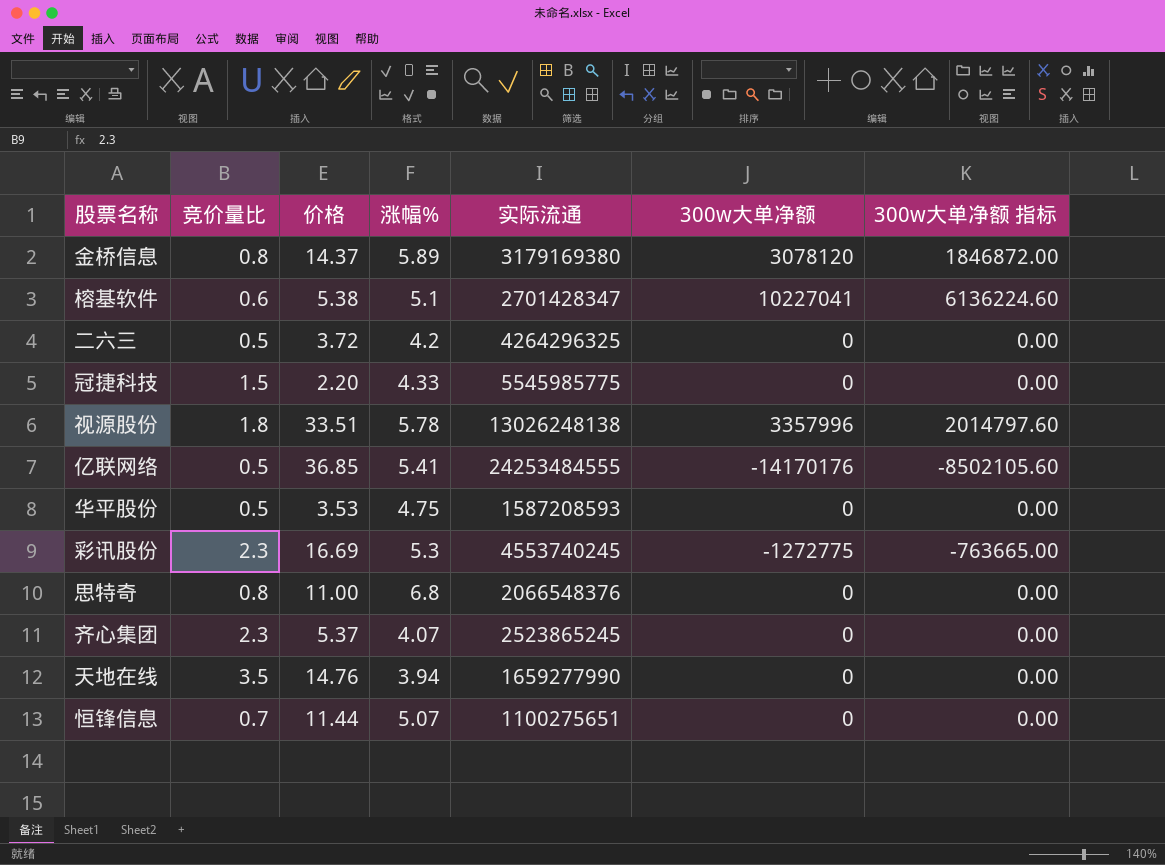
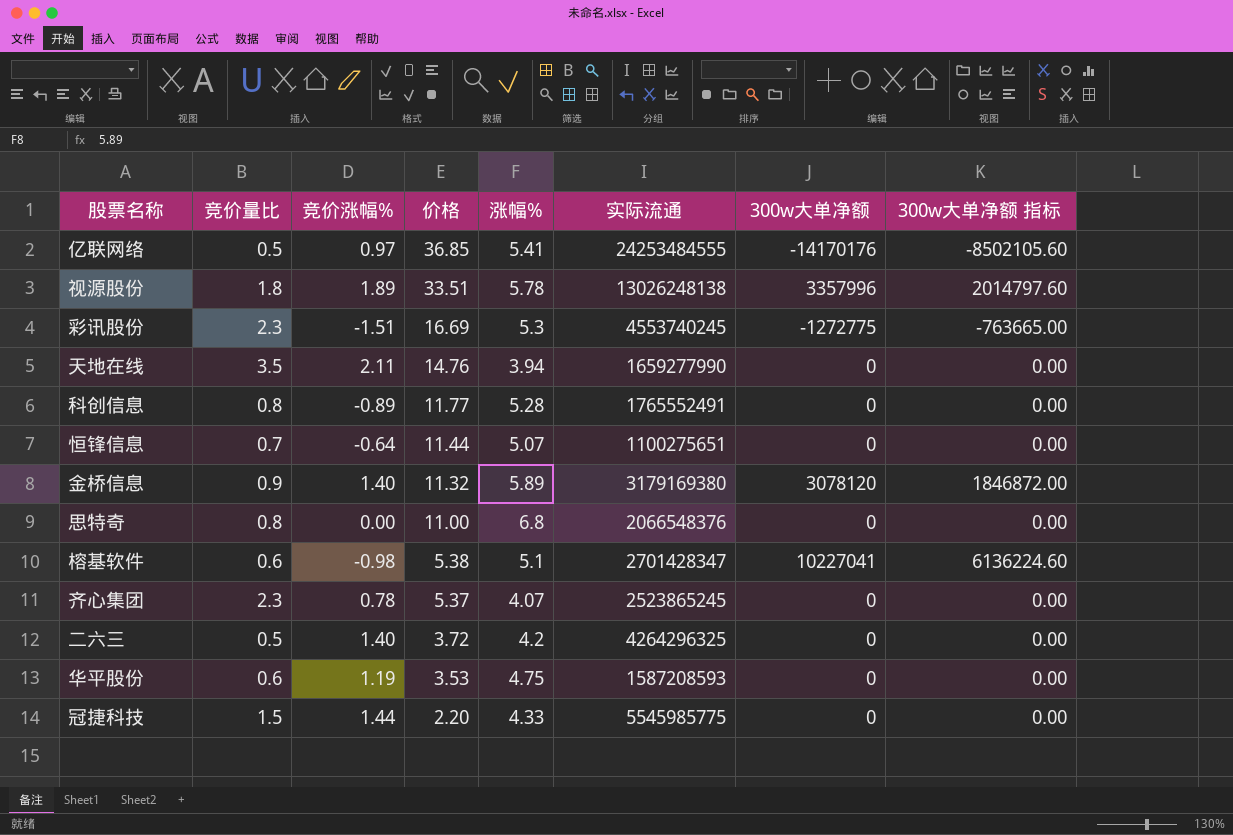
row order: none -> 价格 descending
column 竞价涨幅% | position: none -> 3
row 科创信息: none -> 0.8 | -0.89 | 11.77 | 5.28 | 1765552491 | 0 | 0.00
金桥信息 | 竞价量比: 0.8 -> 0.9
金桥信息 | 价格: 14.37 -> 11.32
华平股份 | 竞价量比: 0.5 -> 0.6

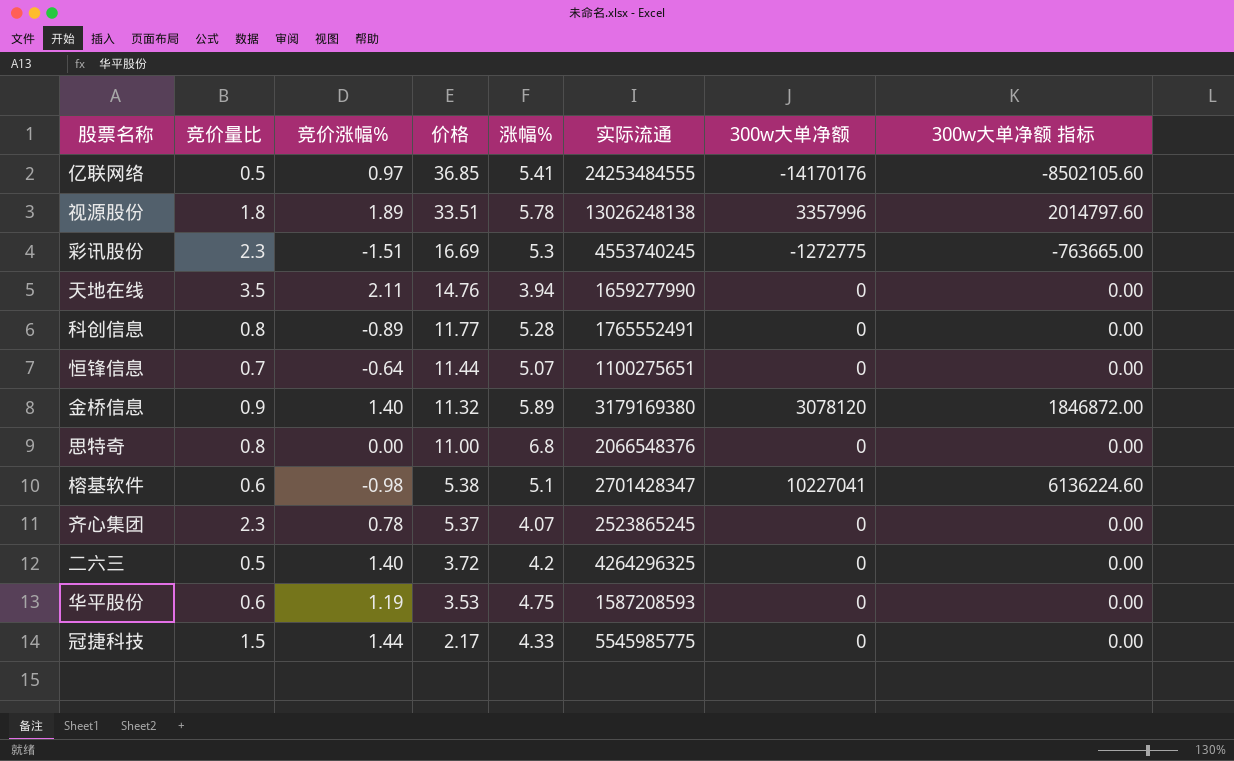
冠捷科技 | 价格: 2.20 -> 2.17

